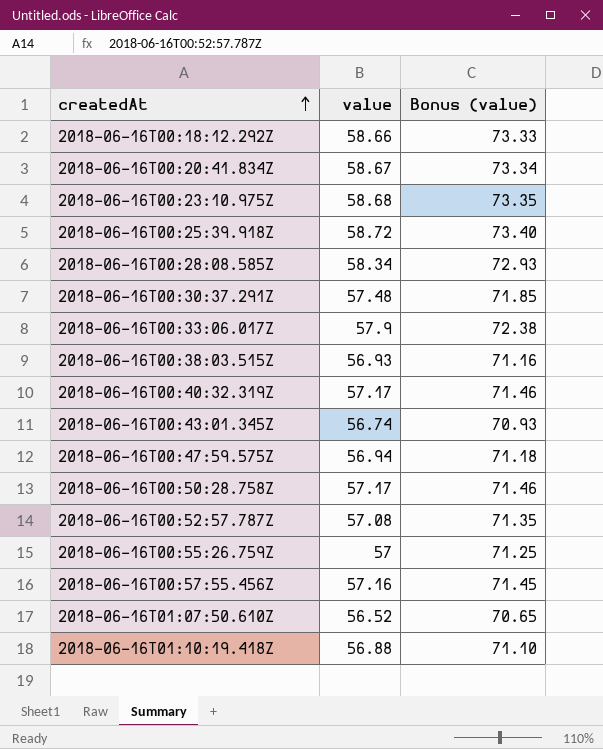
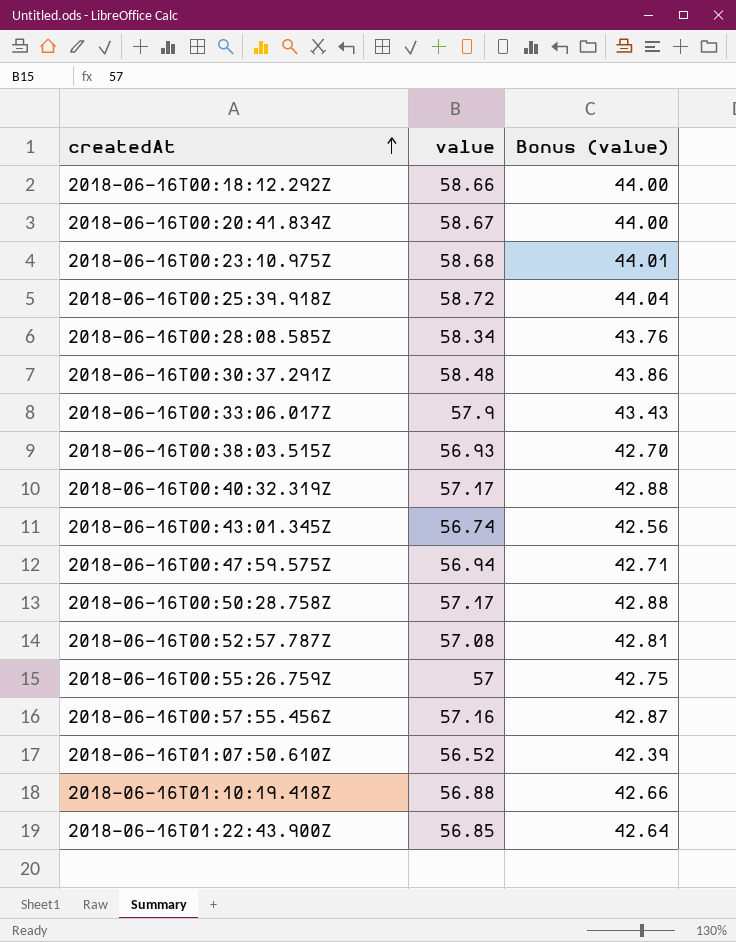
column Bonus (value) | formula: [value] * 1.25 -> [value] * 0.75
2018-06-16T00:30:37.291Z | value: 57.48 -> 58.48
row 2018-06-16T01:22:43.900Z: none -> 56.85 | 42.64

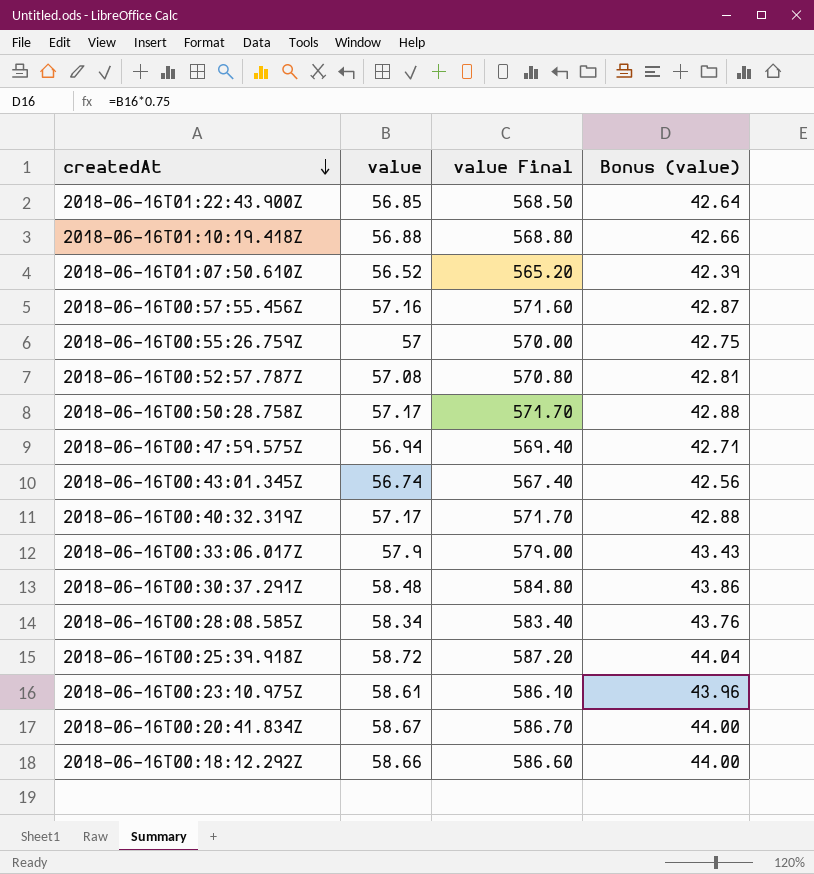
row order: createdAt ascending -> createdAt descending
column value Final | formula: none -> [value] * 10
row 2018-06-16T00:38:03.515Z: 56.93 | 42.70 -> none
2018-06-16T00:23:10.975Z | value: 58.68 -> 58.61
2018-06-16T00:23:10.975Z | Bonus (value): 44.01 -> 43.96

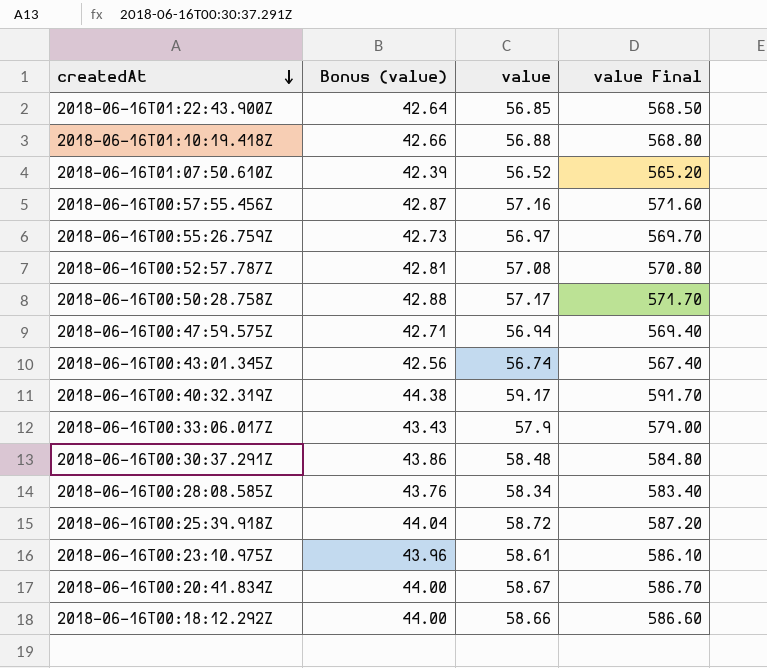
column Bonus (value) | position: 4 -> 2
2018-06-16T00:55:26.759Z | Bonus (value): 42.75 -> 42.73
2018-06-16T00:55:26.759Z | value: 57 -> 56.97
2018-06-16T00:55:26.759Z | value Final: 570.00 -> 569.70
2018-06-16T00:40:32.319Z | Bonus (value): 42.88 -> 44.38
2018-06-16T00:40:32.319Z | value: 57.17 -> 59.17
2018-06-16T00:40:32.319Z | value Final: 571.70 -> 591.70

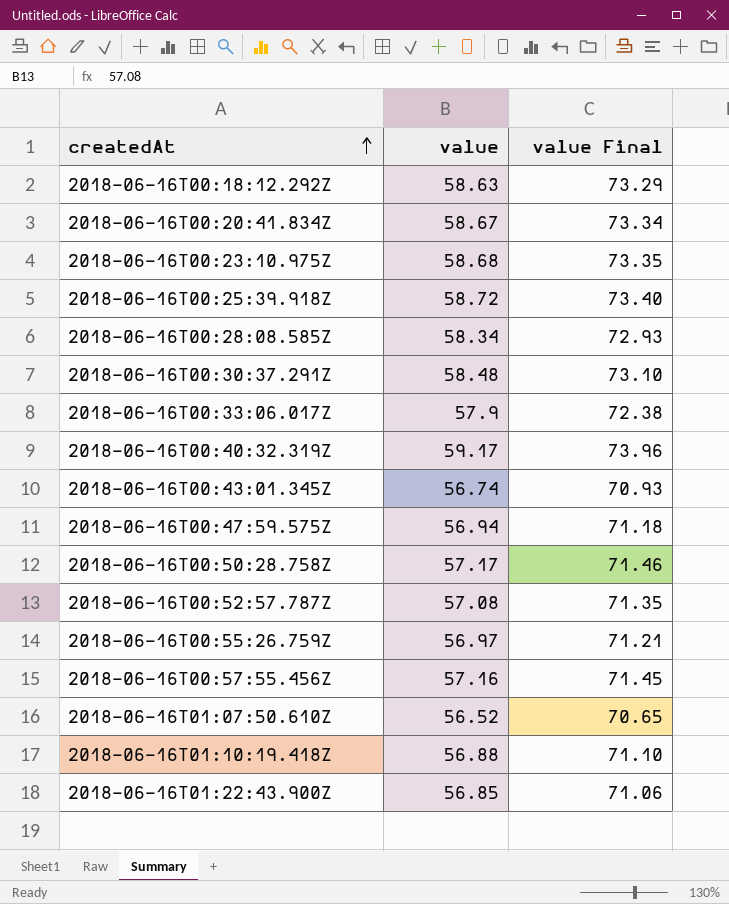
row order: createdAt descending -> createdAt ascending
column Bonus (value) | formula: [value] * 0.75 -> none
column value Final | formula: [value] * 10 -> [value] * 1.25
2018-06-16T00:18:12.292Z | value: 58.66 -> 58.63
2018-06-16T00:23:10.975Z | value: 58.61 -> 58.68

